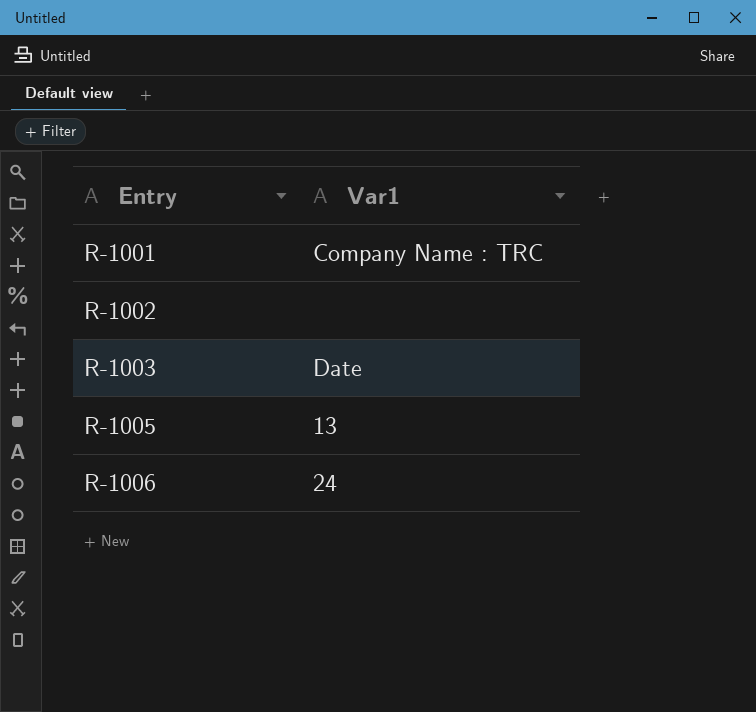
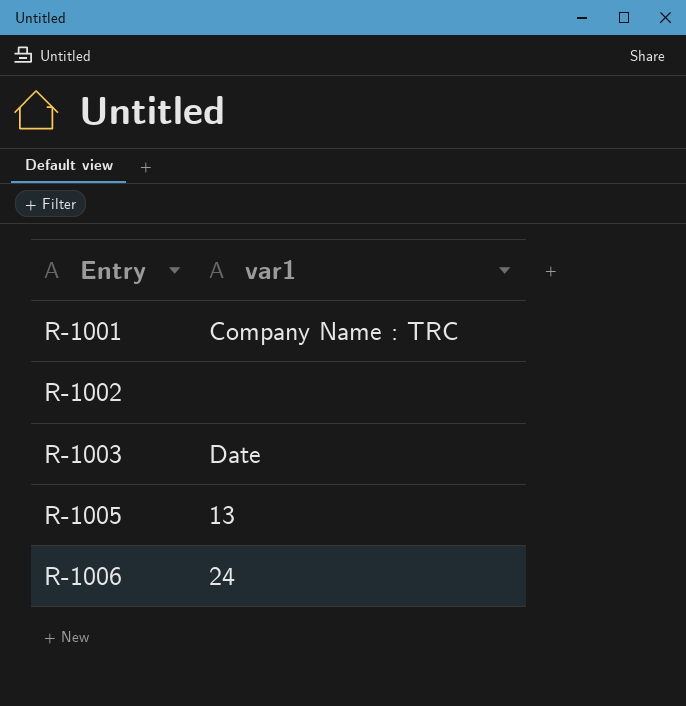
column name: Var1 -> var1

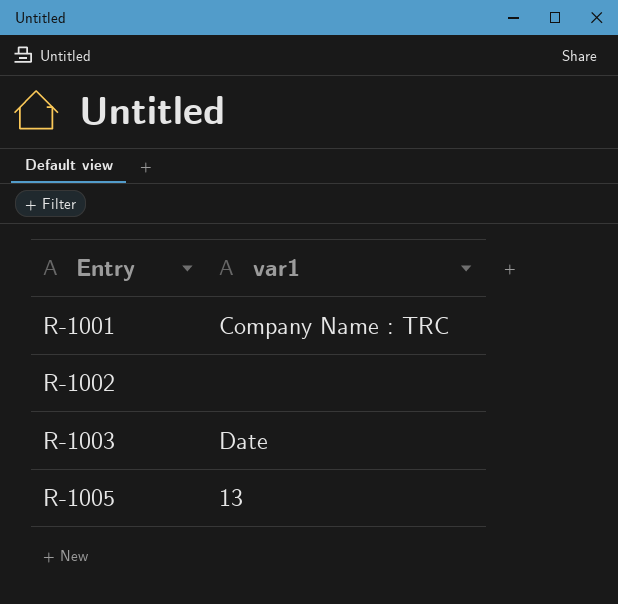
row R-1006: 24 -> none

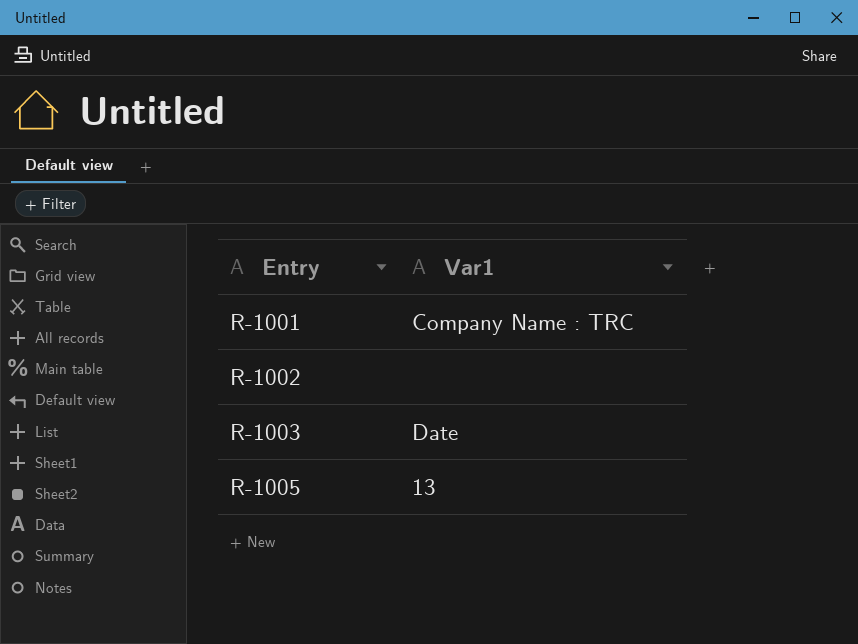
column name: var1 -> Var1

